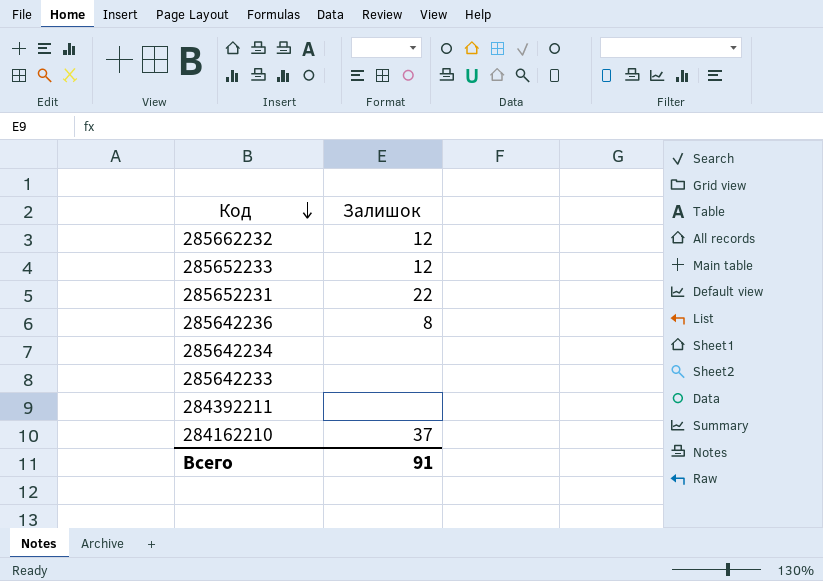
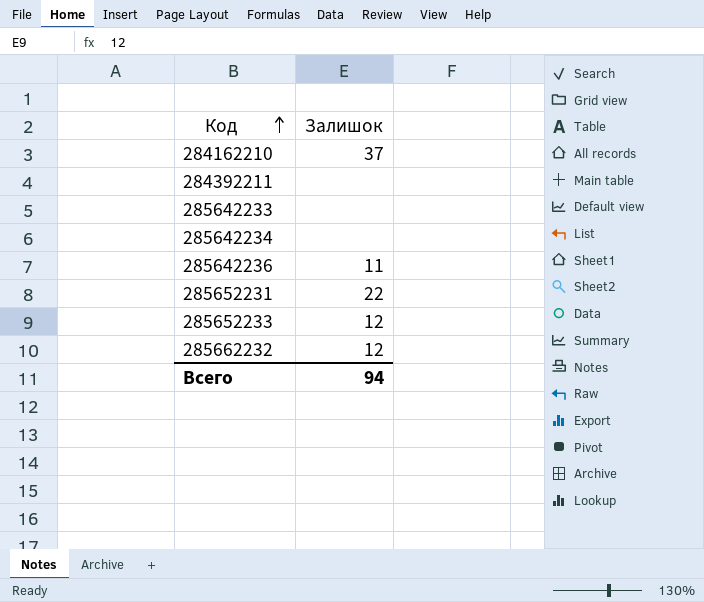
row order: Код descending -> Код ascending
285642236 | Залишок: 8 -> 11
Всего | Залишок: 91 -> 94

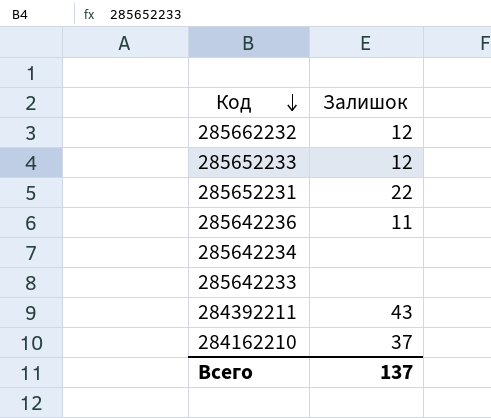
row order: Код ascending -> Код descending
284392211 | Залишок: none -> 43
Всего | Залишок: 94 -> 137

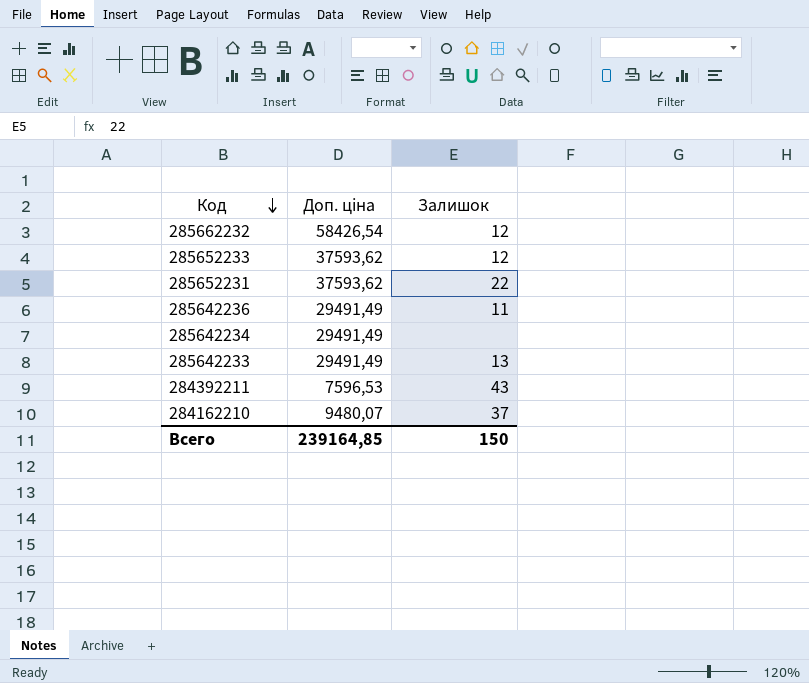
column Доп. ціна | position: none -> 2
285642233 | Залишок: none -> 13
Всего | Залишок: 137 -> 150

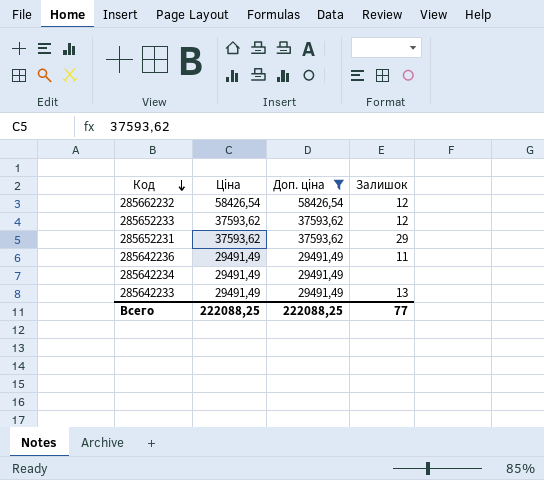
filter: none -> Доп. ціна >= 29491,49
column Ціна | position: none -> 2
285652231 | Залишок: 22 -> 29
Всего | Доп. ціна: 239164,85 -> 222088,25
Всего | Залишок: 150 -> 77

